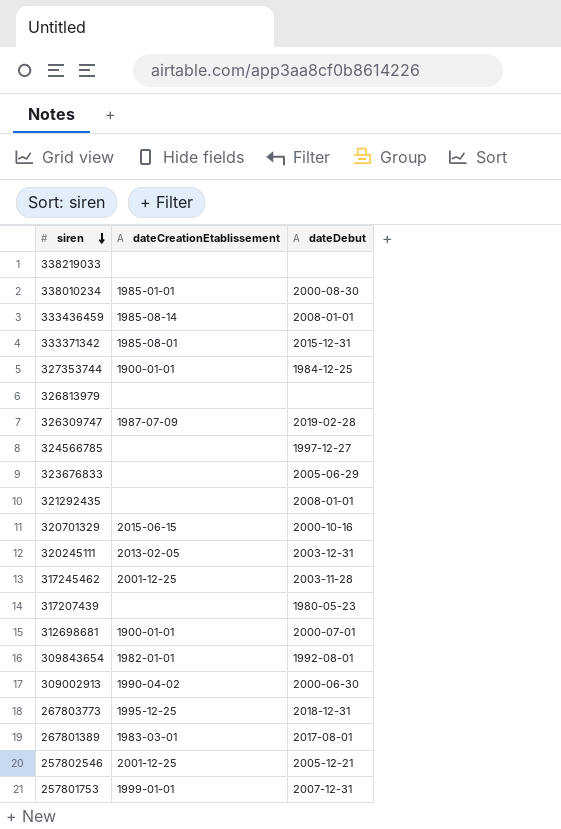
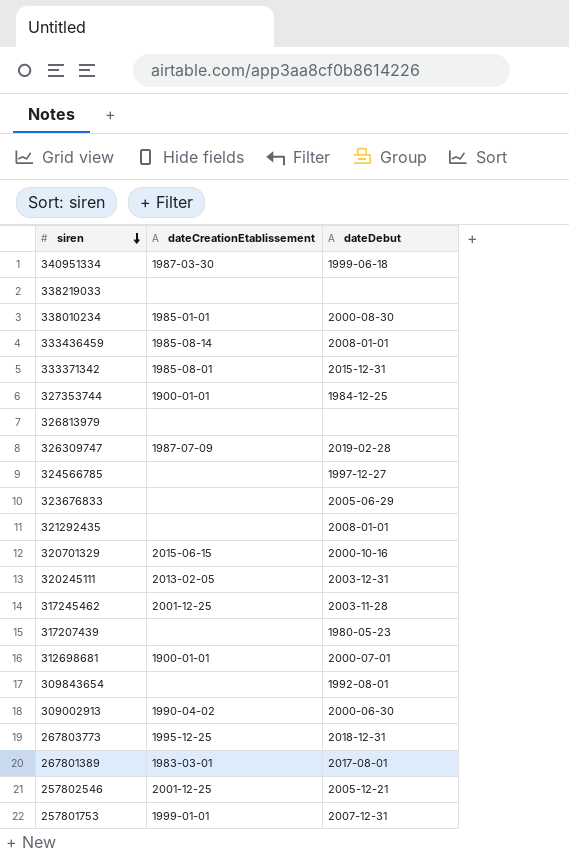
row 340951334: none -> 1987-03-30 | 1999-06-18
309843654 | dateCreationEtablissement: 1982-01-01 -> none

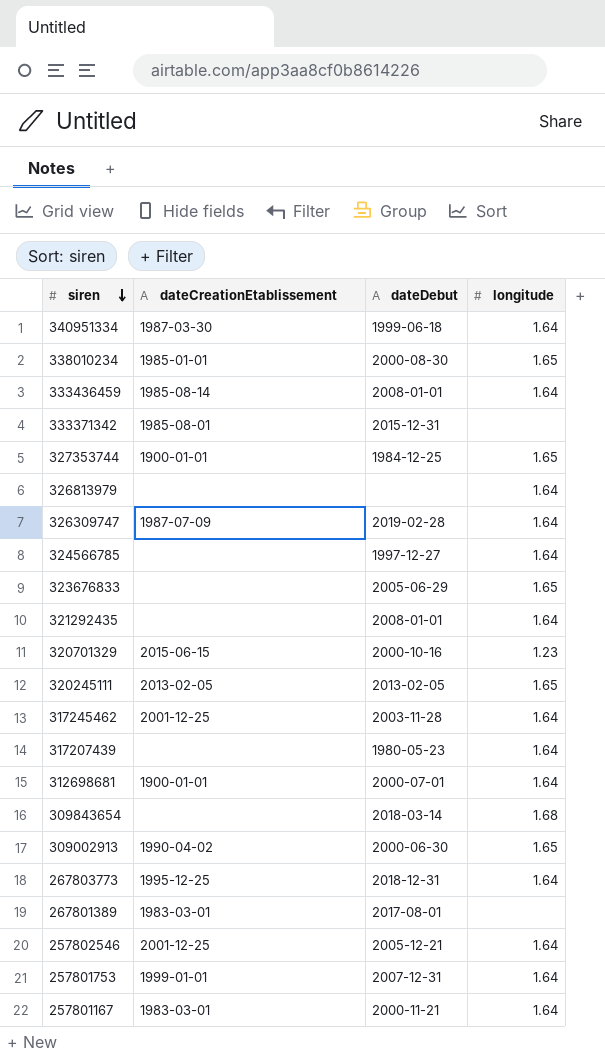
column longitude | position: none -> 4
row 338219033: none | none -> none
320245111 | dateDebut: 2003-12-31 -> 2013-02-05
309843654 | dateDebut: 1992-08-01 -> 2018-03-14
row 257801167: none -> 1983-03-01 | 2000-11-21 | 1.64

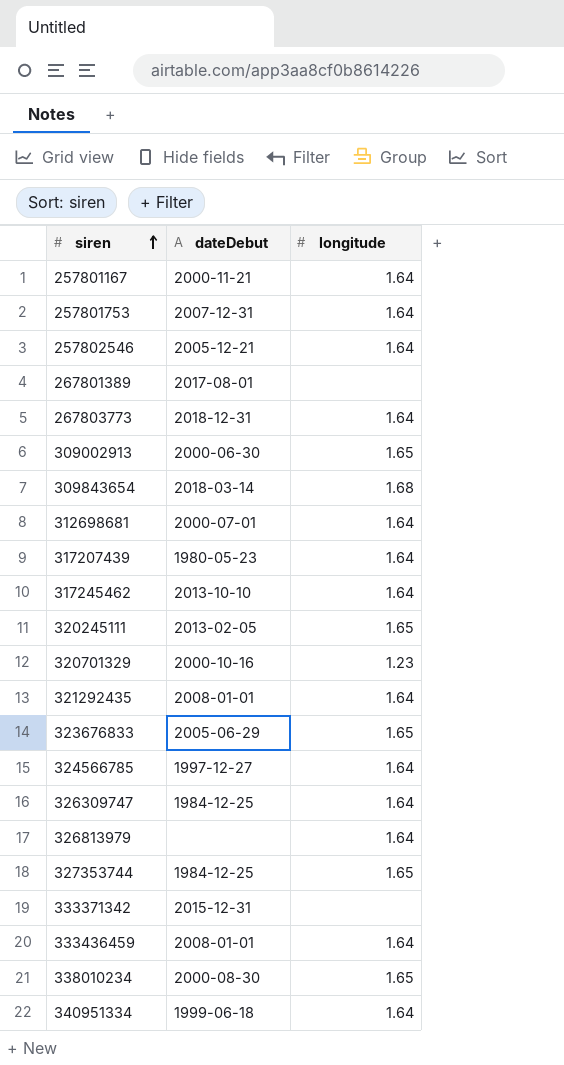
row order: siren descending -> siren ascending
column dateCreationEtablissement | position: 2 -> none
317245462 | dateDebut: 2003-11-28 -> 2013-10-10
326309747 | dateDebut: 2019-02-28 -> 1984-12-25

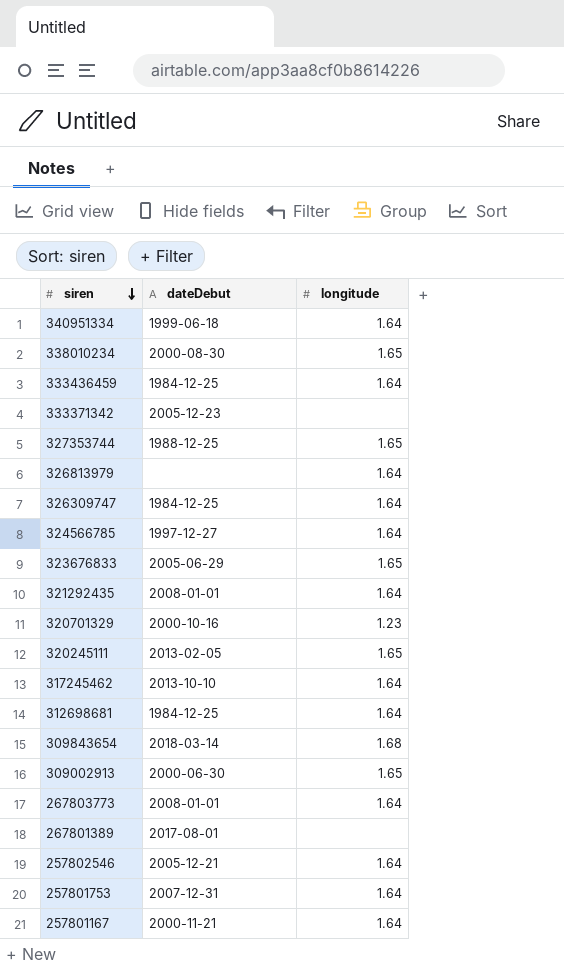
row order: siren ascending -> siren descending
row 317207439: 1980-05-23 | 1.64 -> none
333436459 | dateDebut: 2008-01-01 -> 1984-12-25
333371342 | dateDebut: 2015-12-31 -> 2005-12-23
327353744 | dateDebut: 1984-12-25 -> 1988-12-25
312698681 | dateDebut: 2000-07-01 -> 1984-12-25
267803773 | dateDebut: 2018-12-31 -> 2008-01-01

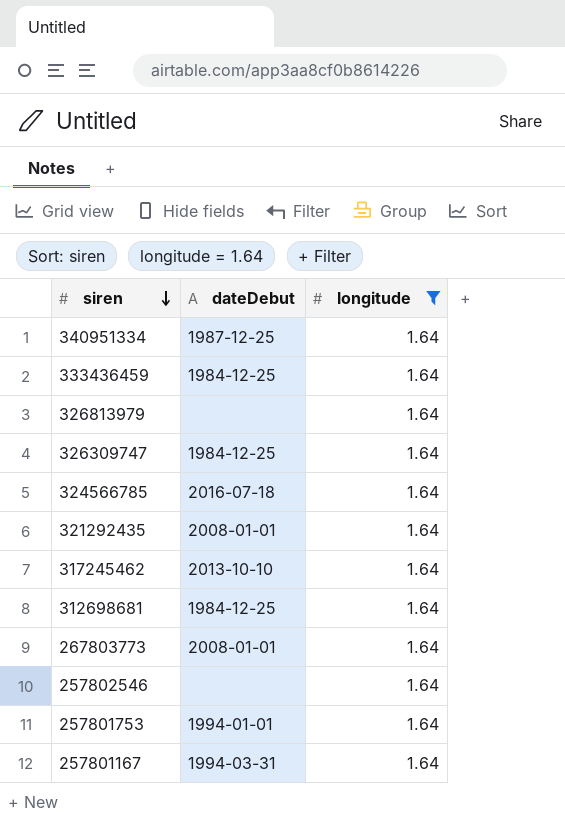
filter: none -> longitude = 1.64
340951334 | dateDebut: 1999-06-18 -> 1987-12-25
324566785 | dateDebut: 1997-12-27 -> 2016-07-18
257802546 | dateDebut: 2005-12-21 -> none
257801753 | dateDebut: 2007-12-31 -> 1994-01-01
257801167 | dateDebut: 2000-11-21 -> 1994-03-31

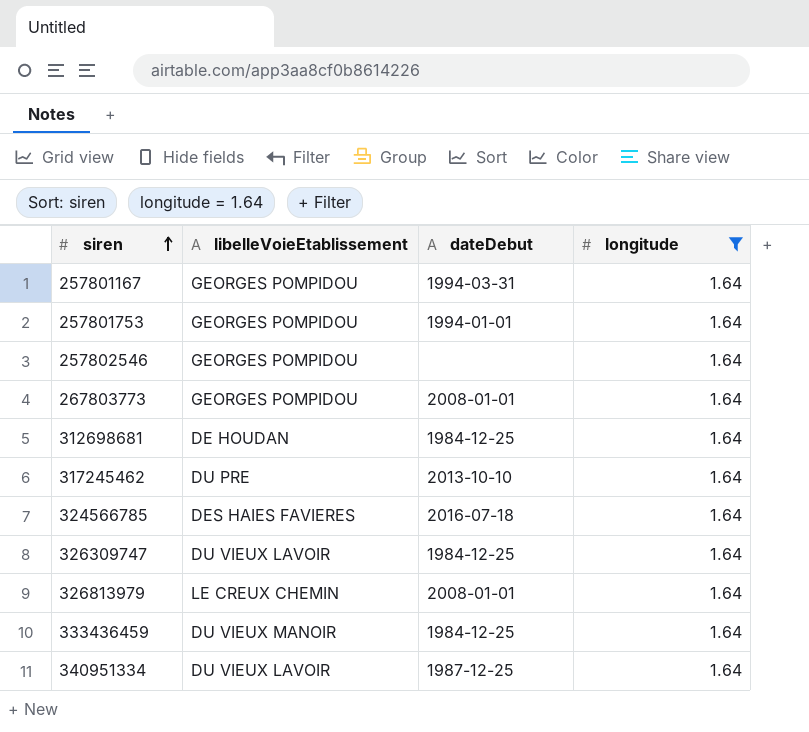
row order: siren descending -> siren ascending
column libelleVoieEtablissement | position: none -> 2
row 321292435: 2008-01-01 | 1.64 -> none
326813979 | dateDebut: none -> 2008-01-01

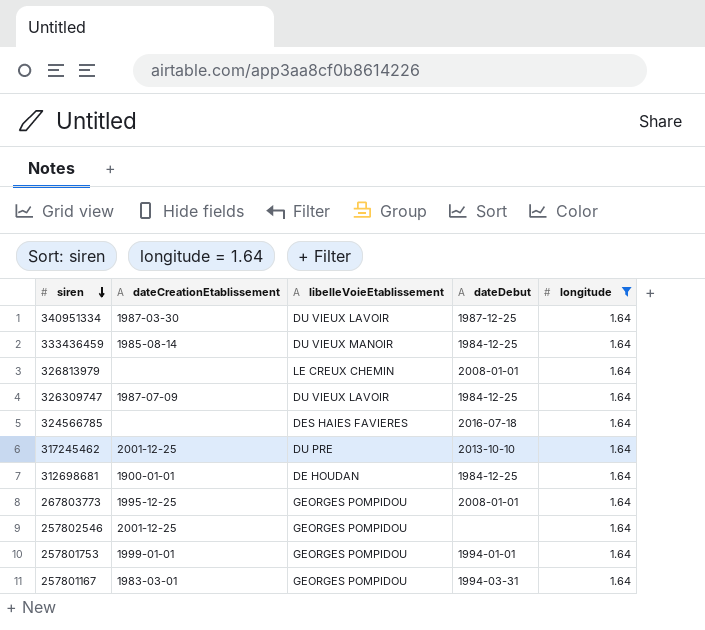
row order: siren ascending -> siren descending
column dateCreationEtablissement | position: none -> 2

